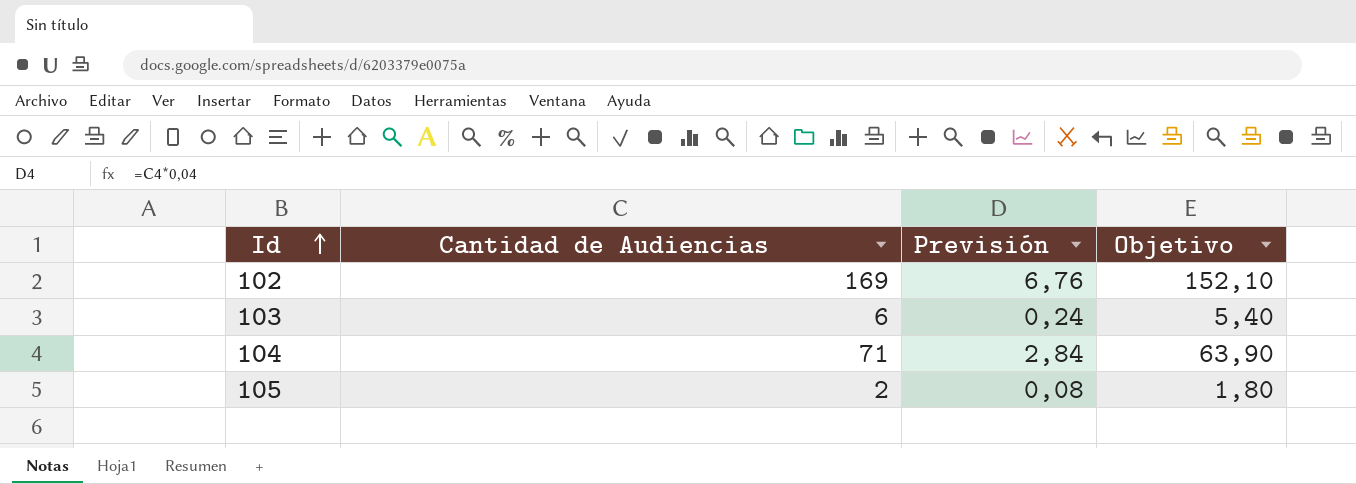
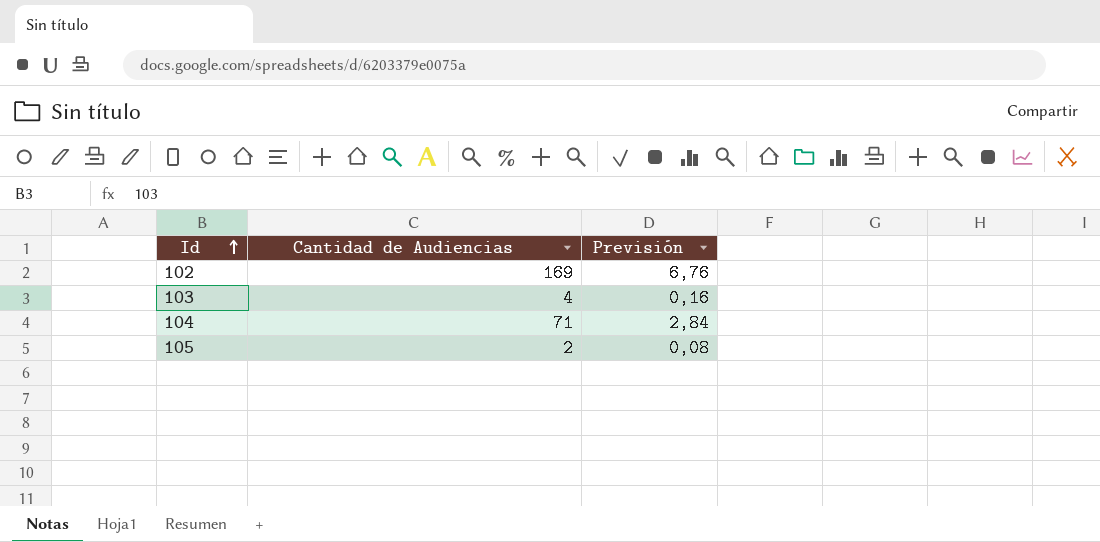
column Objetivo | formula: [Cantidad de Audiencias] * 0,9 -> none
103 | Cantidad de Audiencias: 6 -> 4
103 | Previsión: 0,24 -> 0,16

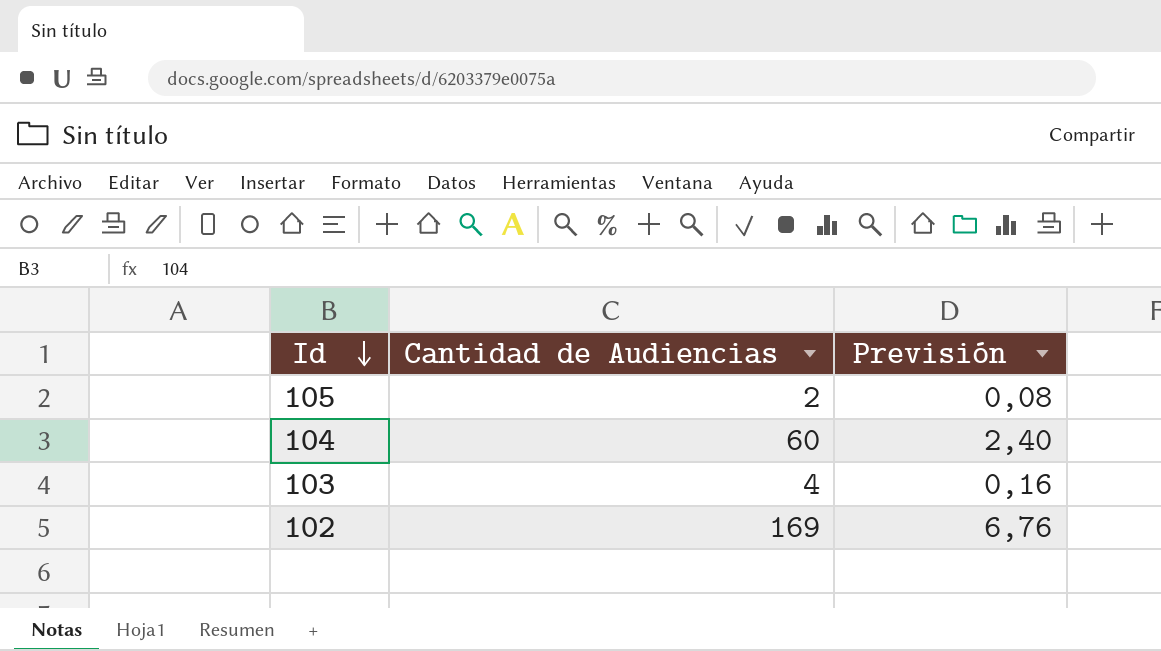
row order: Id ascending -> Id descending
104 | Cantidad de Audiencias: 71 -> 60
104 | Previsión: 2,84 -> 2,40

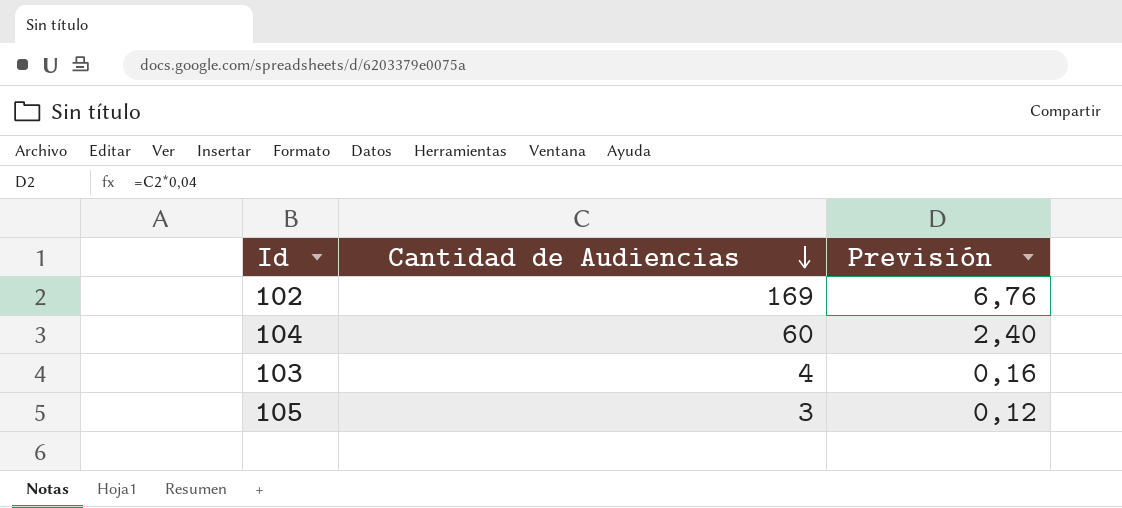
row order: Id descending -> Cantidad de Audiencias descending
105 | Cantidad de Audiencias: 2 -> 3
105 | Previsión: 0,08 -> 0,12

